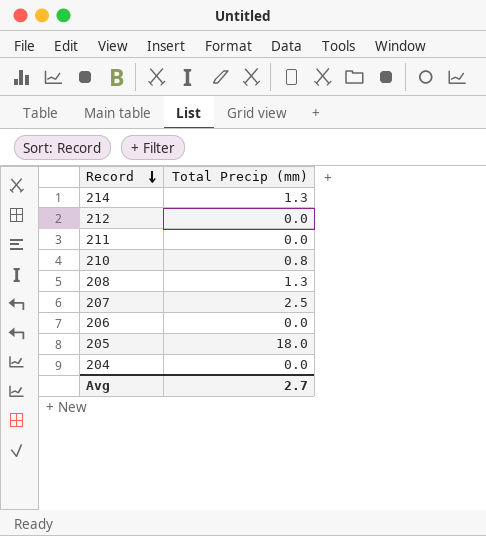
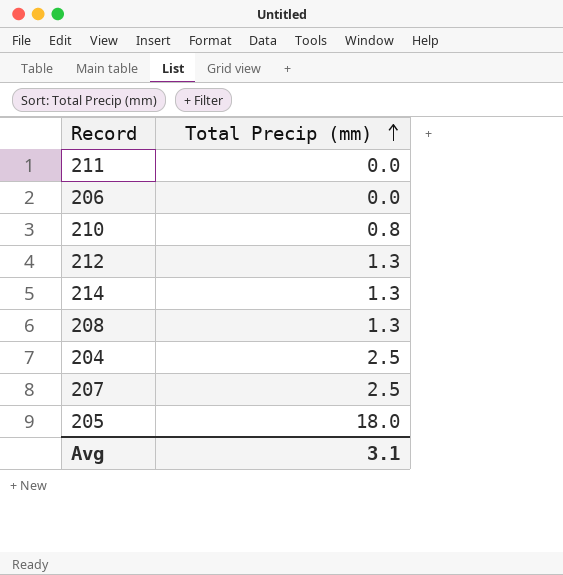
row order: Record descending -> Total Precip (mm) ascending
212 | Total Precip (mm): 0.0 -> 1.3
204 | Total Precip (mm): 0.0 -> 2.5
Avg | Total Precip (mm): 2.7 -> 3.1

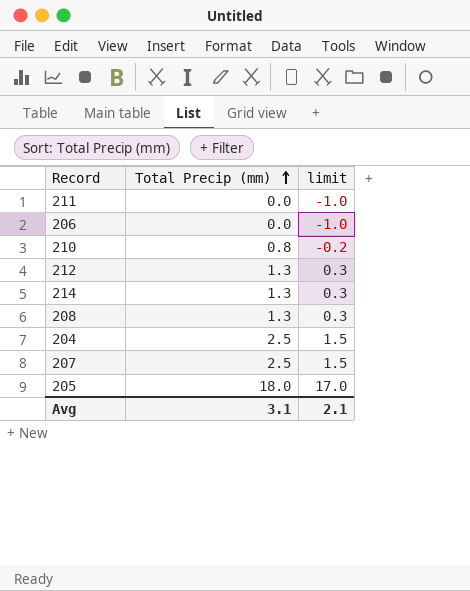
column limit | formula: none -> [Total Precip (mm)] - 1

